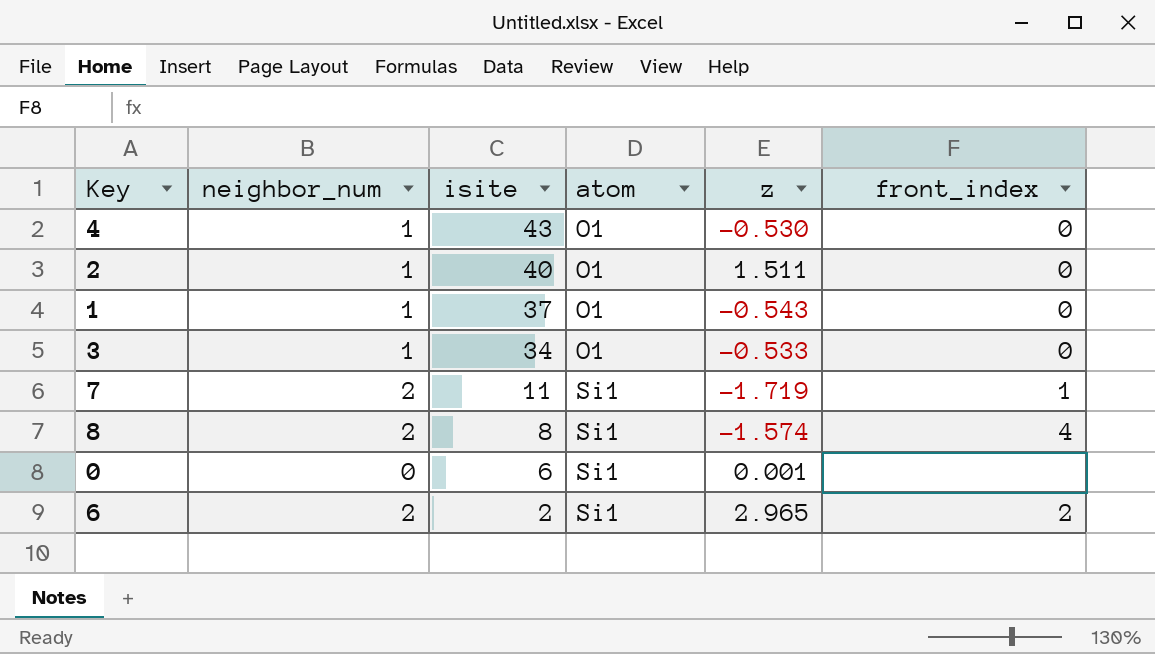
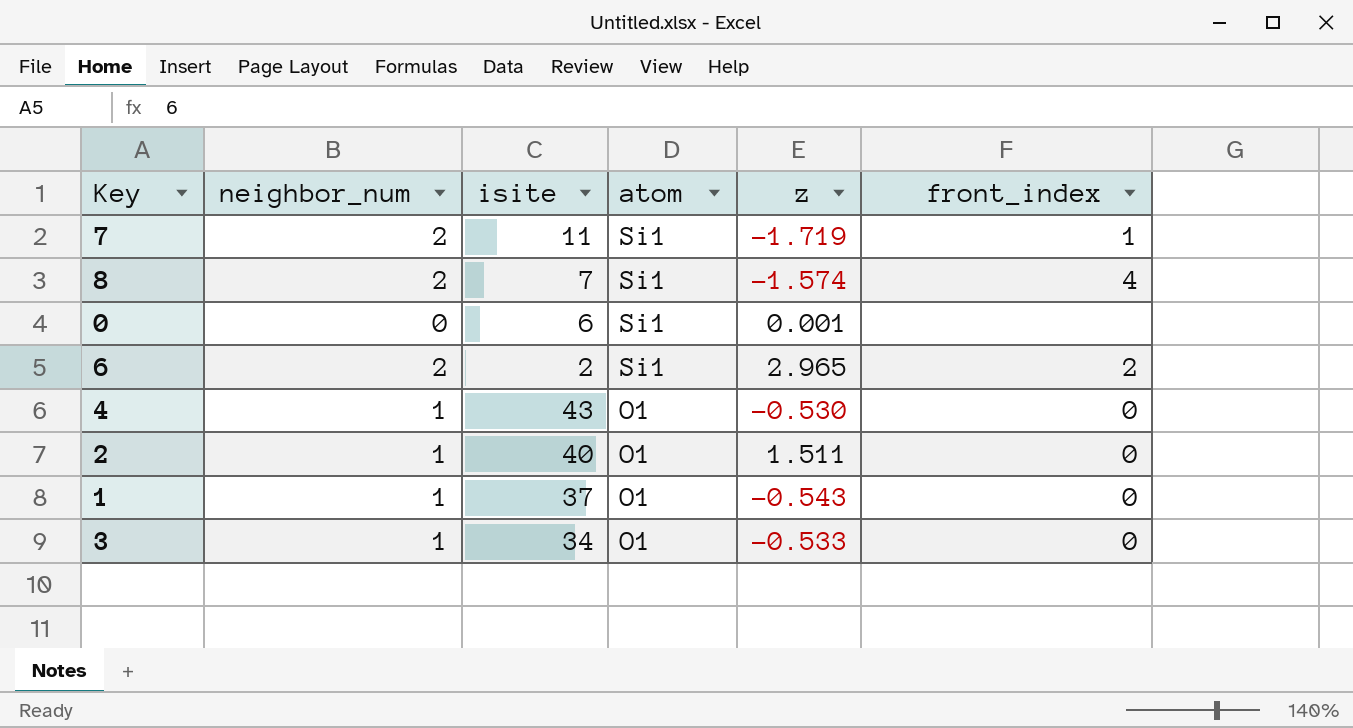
row order: isite descending -> atom descending
8 | isite: 8 -> 7

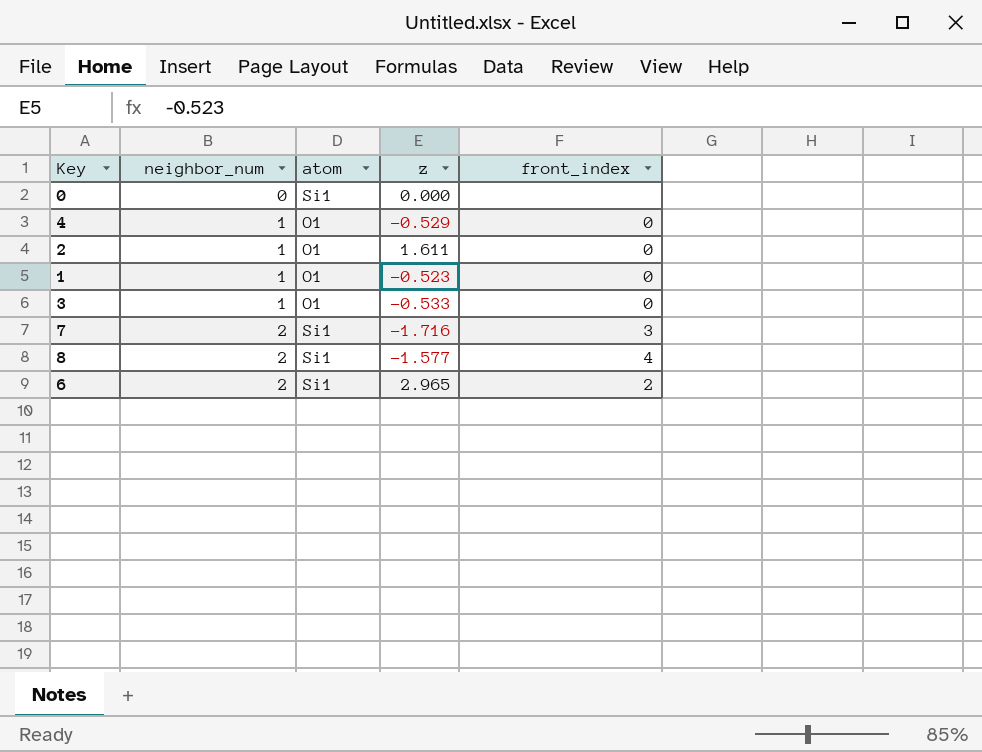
row order: atom descending -> neighbor_num ascending
column isite | position: 3 -> none
0 | z: 0.001 -> 0.000
4 | z: -0.530 -> -0.529
2 | z: 1.511 -> 1.611
1 | z: -0.543 -> -0.523
7 | z: -1.719 -> -1.716
7 | front_index: 1 -> 3
8 | z: -1.574 -> -1.577

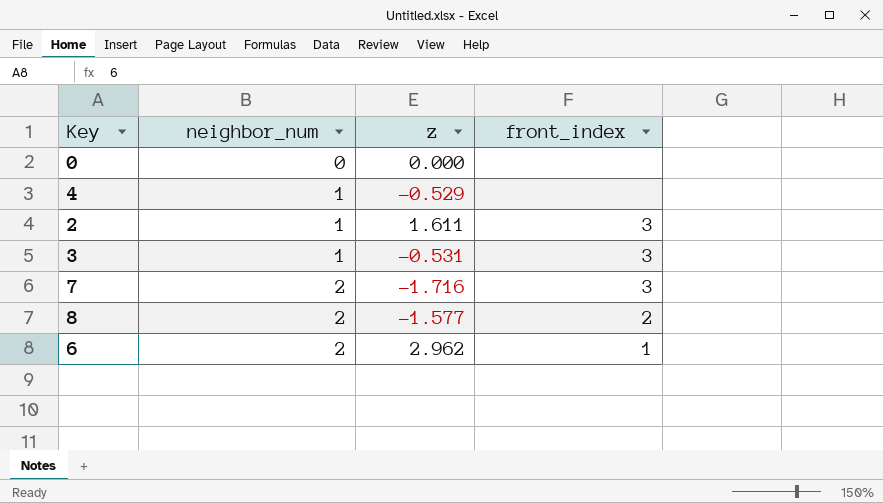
column atom | position: 3 -> none
row 1: 1 | O1 | -0.523 | 0 -> none
4 | front_index: 0 -> none
2 | front_index: 0 -> 3
3 | z: -0.533 -> -0.531
3 | front_index: 0 -> 3
8 | front_index: 4 -> 2
6 | z: 2.965 -> 2.962
6 | front_index: 2 -> 1

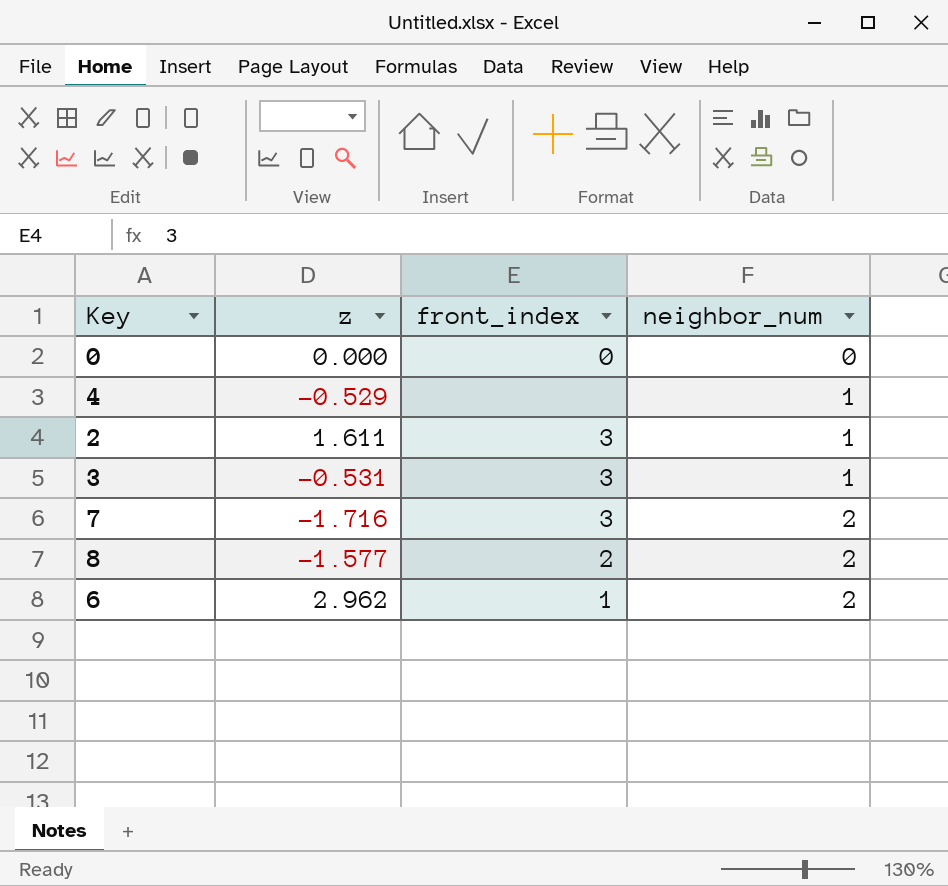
column neighbor_num | position: 2 -> 4
0 | front_index: none -> 0

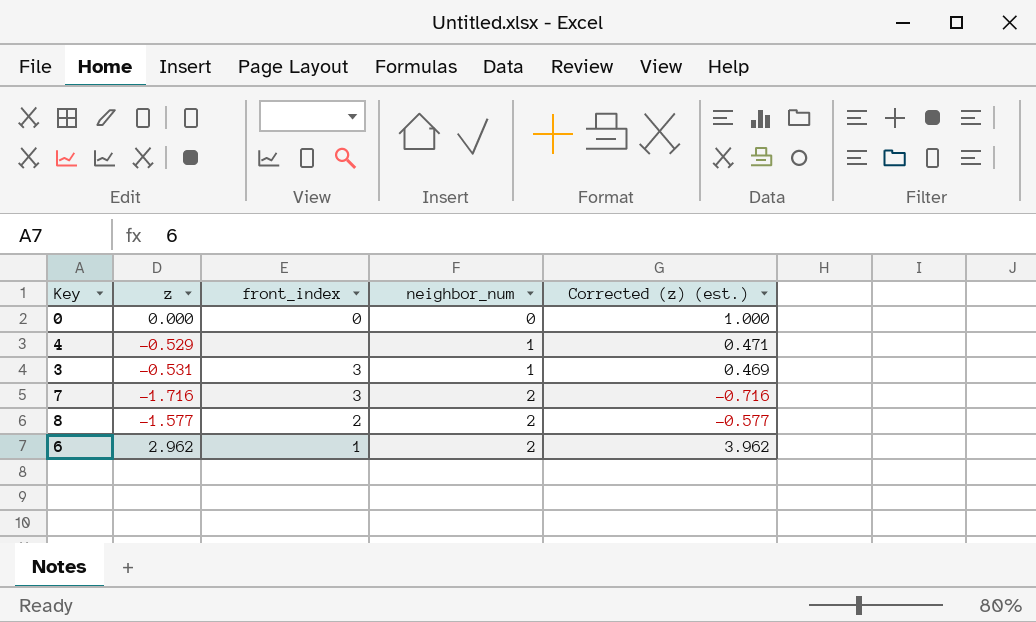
column Corrected (z) (est.) | formula: none -> [z] + 1
row 2: 1.611 | 3 | 1 -> none

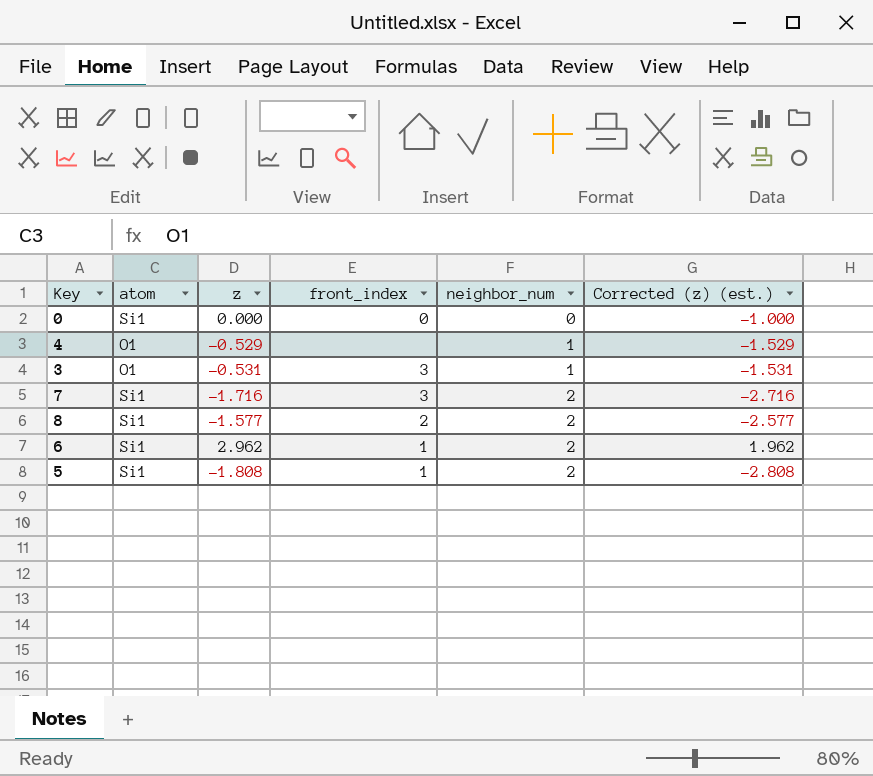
column atom | position: none -> 2
column Corrected (z) (est.) | formula: [z] + 1 -> [z] - 1
row 5: none -> Si1 | -1.808 | 1 | 2 | -2.808

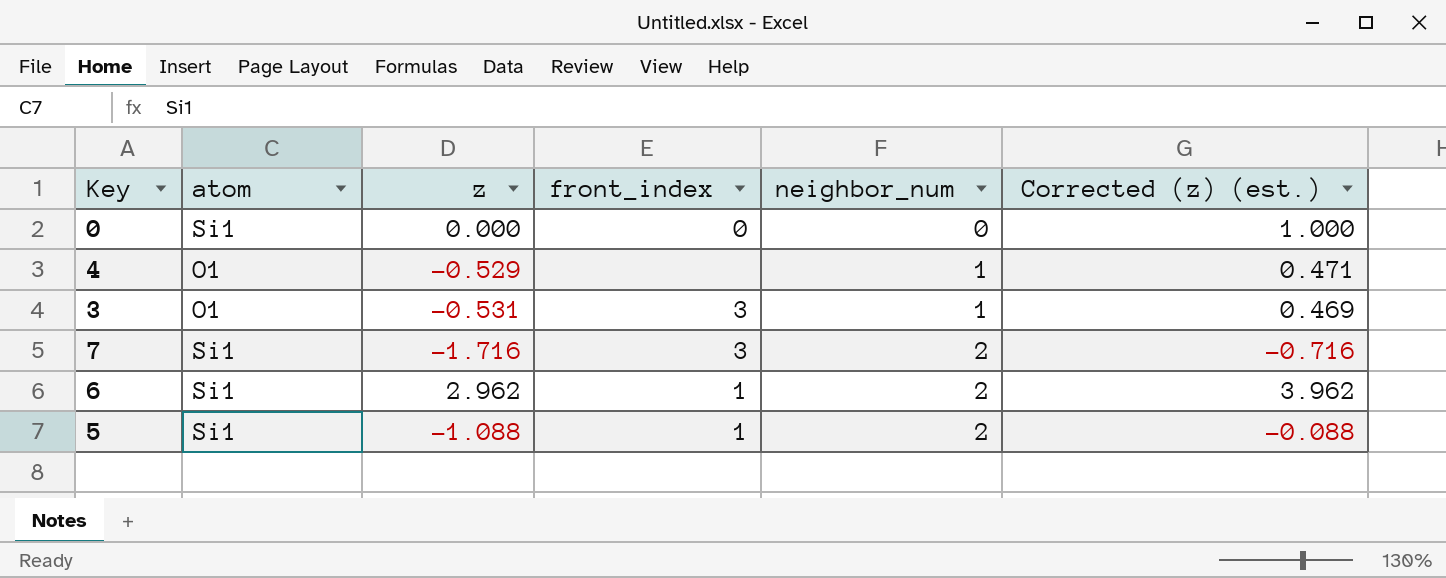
column Corrected (z) (est.) | formula: [z] - 1 -> [z] + 1
row 8: Si1 | -1.577 | 2 | 2 | -2.577 -> none
5 | z: -1.808 -> -1.088

